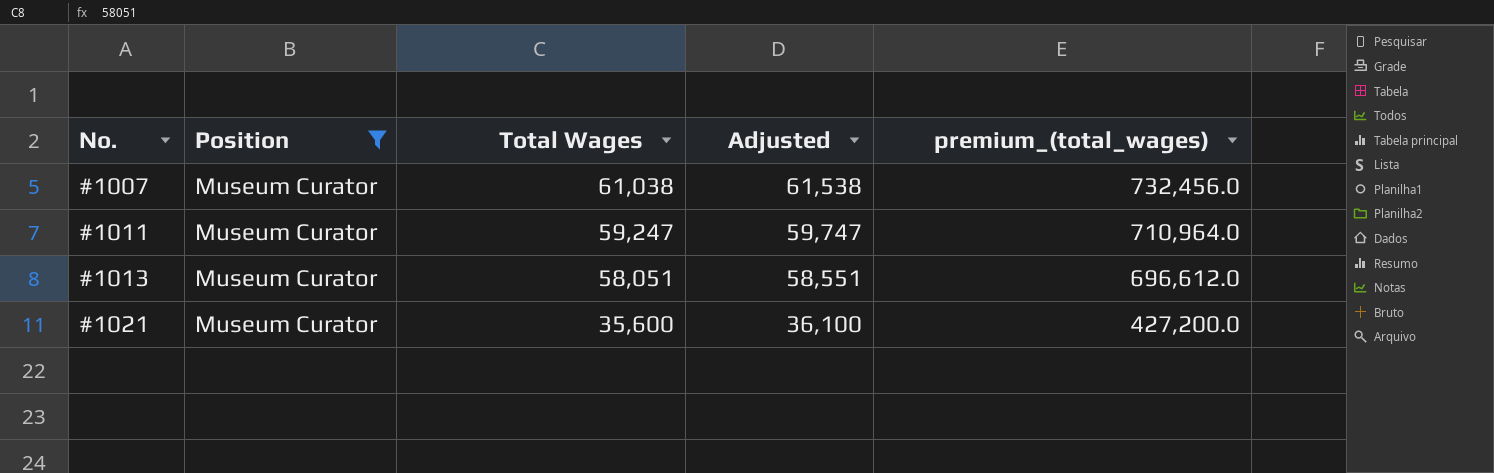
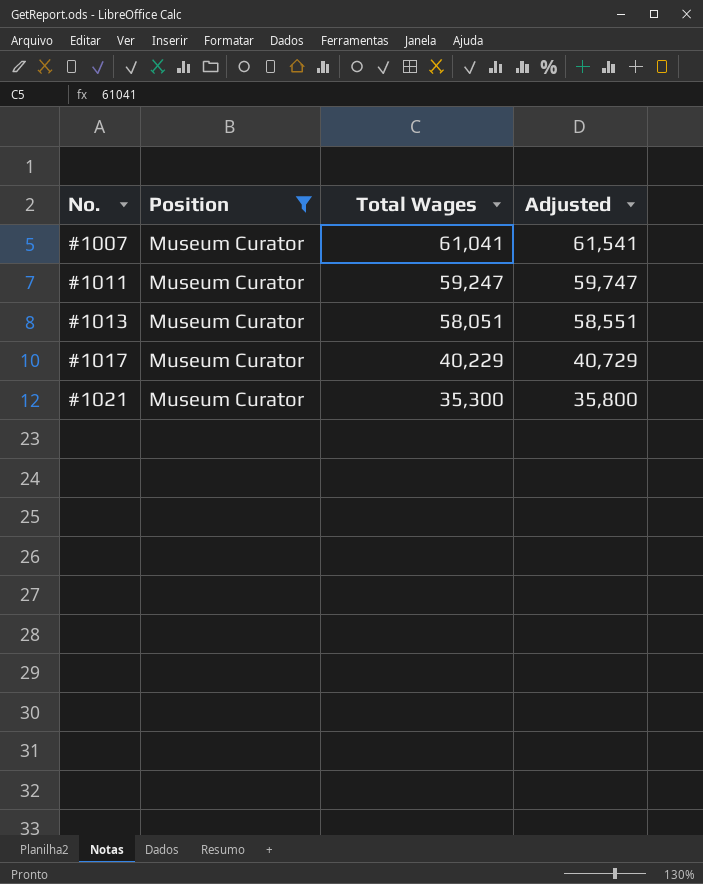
column premium_(total_wages) | formula: [Total Wages] * 12 -> none
#1007 | Total Wages: 61,038 -> 61,041
#1007 | Adjusted: 61,538 -> 61,541
row #1017: none -> Museum Curator | 40,229 | 40,729
#1021 | Total Wages: 35,600 -> 35,300
#1021 | Adjusted: 36,100 -> 35,800

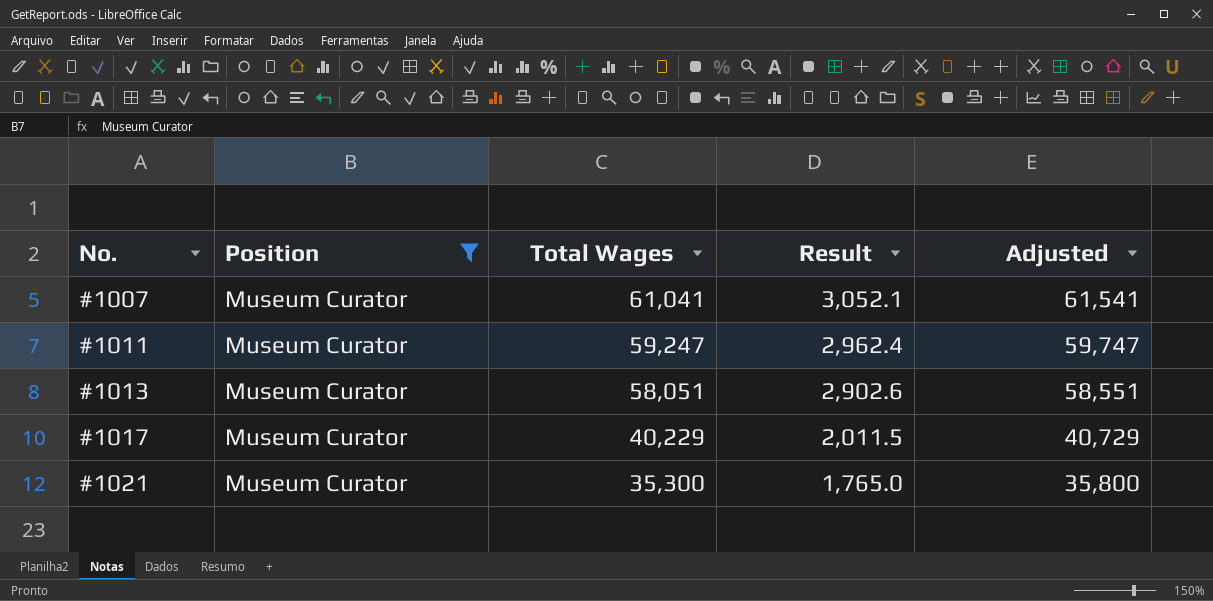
column Result | formula: none -> [Total Wages] * 0.05

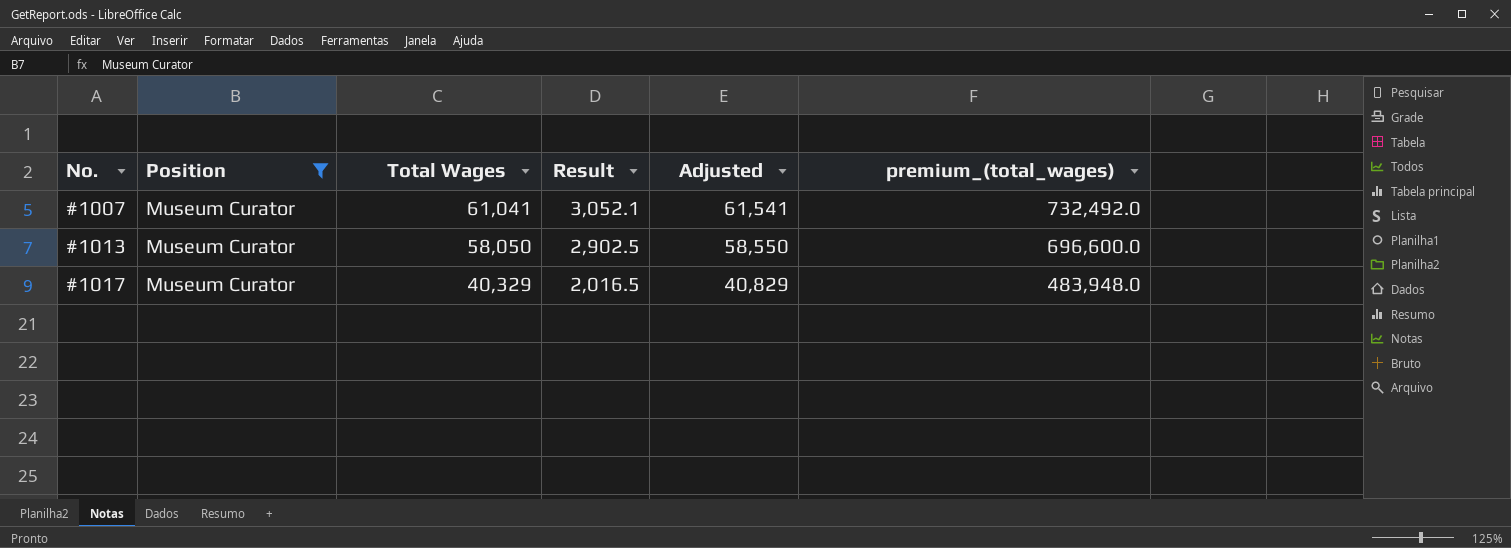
column premium_(total_wages) | formula: none -> [Total Wages] * 12
row #1011: Museum Curator | 59,247 | 2,962.4 | 59,747 -> none
row #1021: Museum Curator | 35,300 | 1,765.0 | 35,800 -> none
#1013 | Total Wages: 58,051 -> 58,050
#1013 | Result: 2,902.6 -> 2,902.5
#1013 | Adjusted: 58,551 -> 58,550
#1017 | Total Wages: 40,229 -> 40,329
#1017 | Result: 2,011.5 -> 2,016.5
#1017 | Adjusted: 40,729 -> 40,829

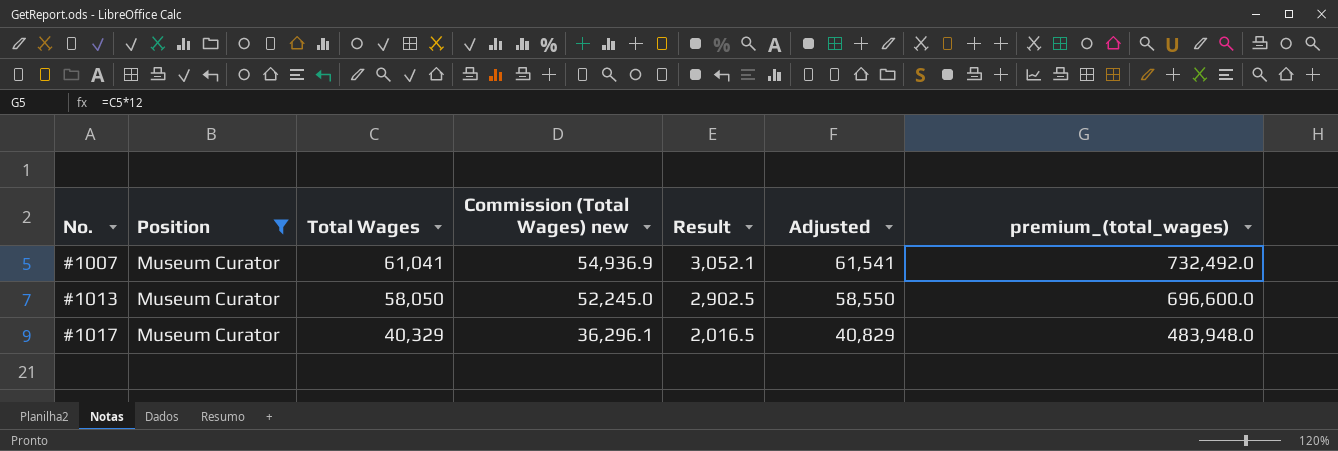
column Commission (Total Wages) new | formula: none -> [Total Wages] * 0.9

